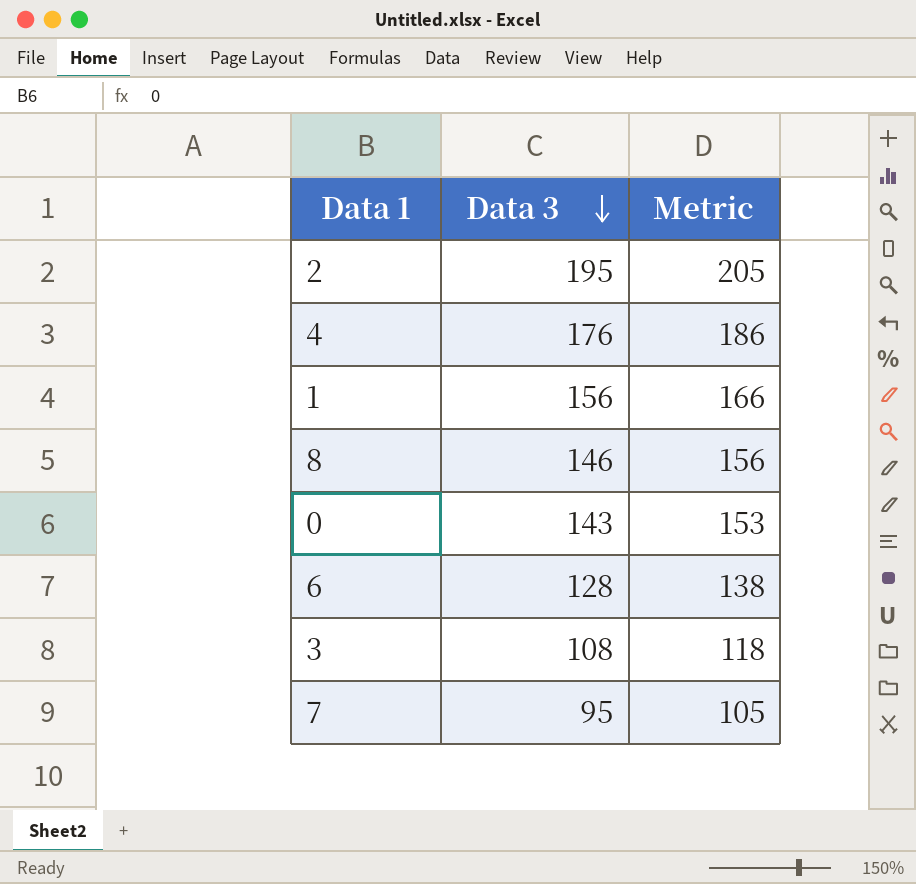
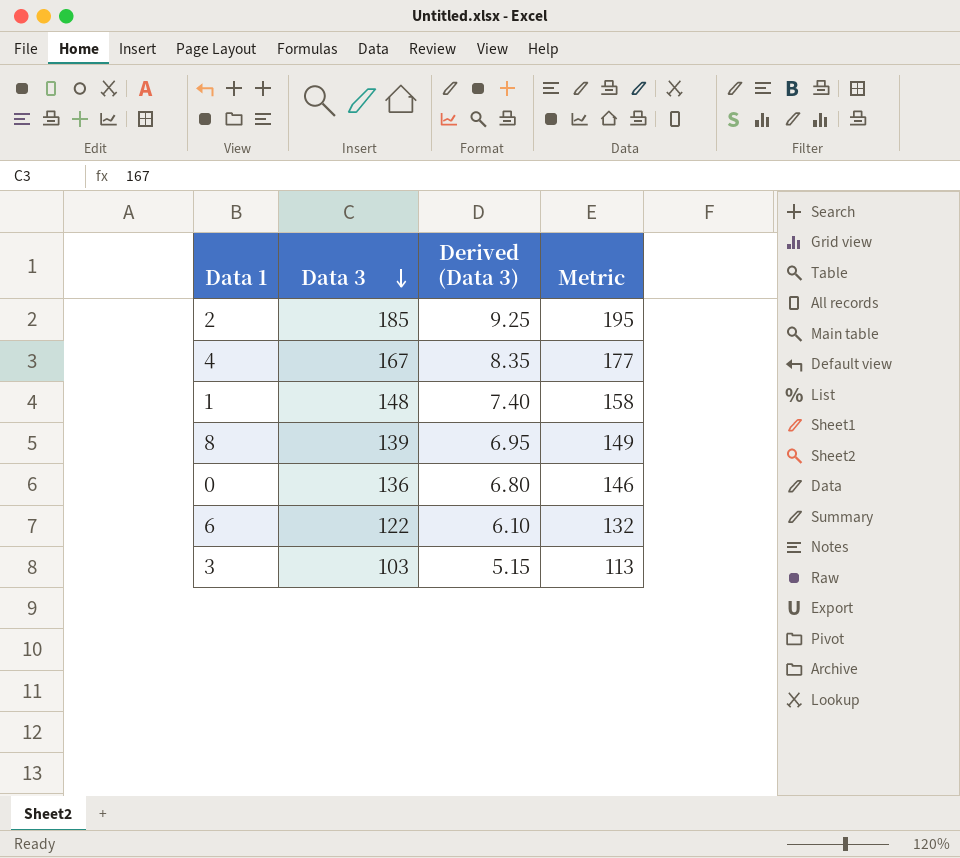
column Derived (Data 3) | formula: none -> [Data 3] * 0.05
row 7: 95 | 105 -> none
2 | Data 3: 195 -> 185
2 | Metric: 205 -> 195
4 | Data 3: 176 -> 167
4 | Metric: 186 -> 177
1 | Data 3: 156 -> 148
1 | Metric: 166 -> 158
8 | Data 3: 146 -> 139
8 | Metric: 156 -> 149
0 | Data 3: 143 -> 136
0 | Metric: 153 -> 146
6 | Data 3: 128 -> 122
6 | Metric: 138 -> 132
3 | Data 3: 108 -> 103
3 | Metric: 118 -> 113

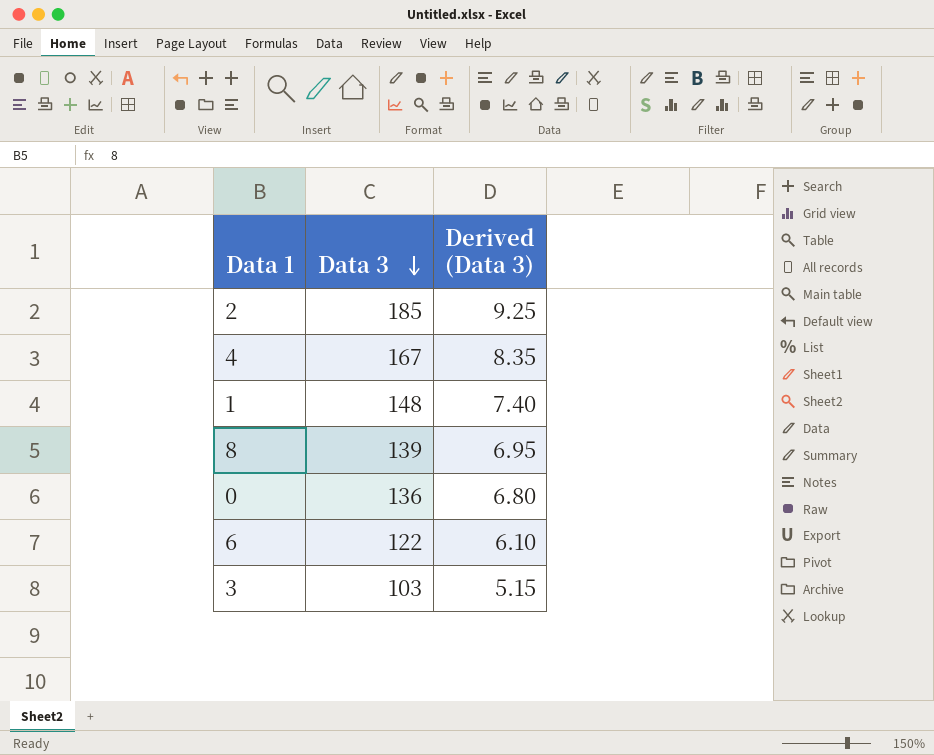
column Metric | formula: [Data 3] + 10 -> none

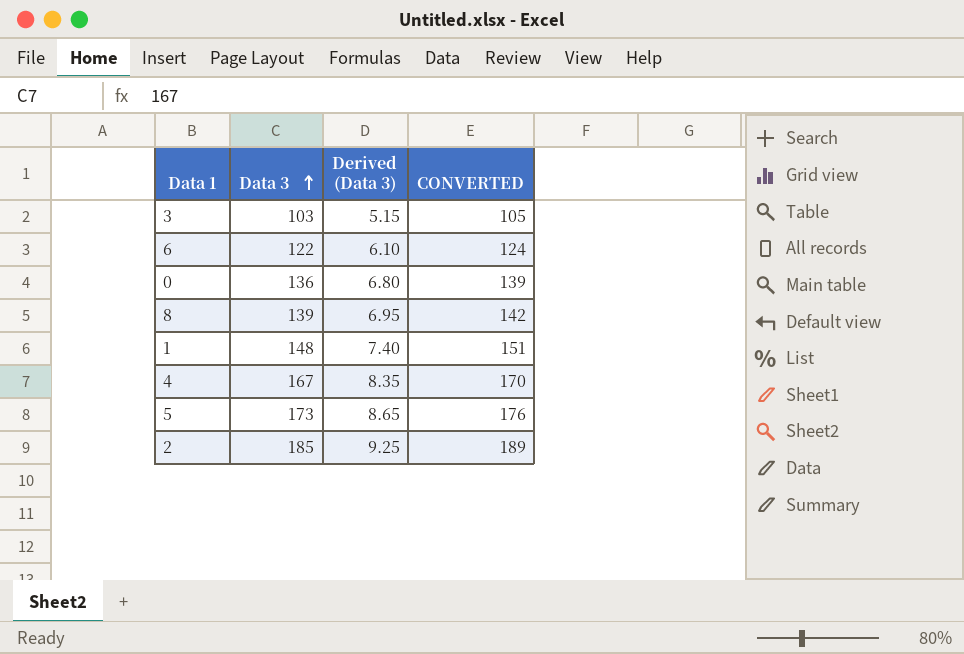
row order: Data 3 descending -> Data 3 ascending
column CONVERTED | formula: none -> [Data 3] * 1.02
row 5: none -> 173 | 8.65 | 176

